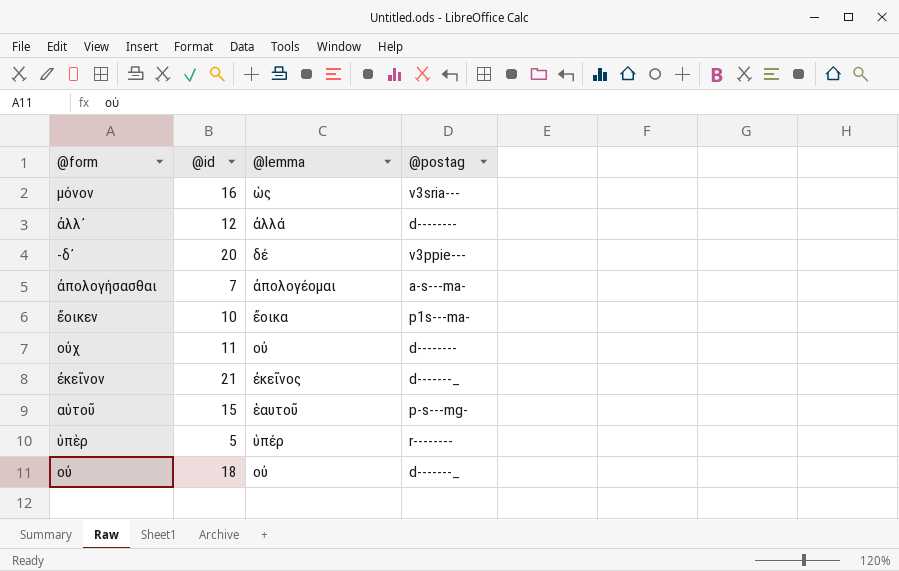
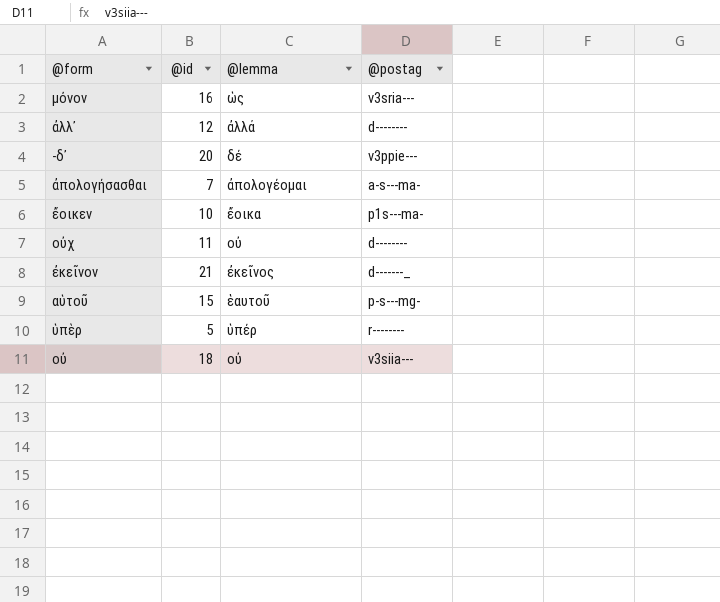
οὐ | @postag: d-------_ -> v3siia---

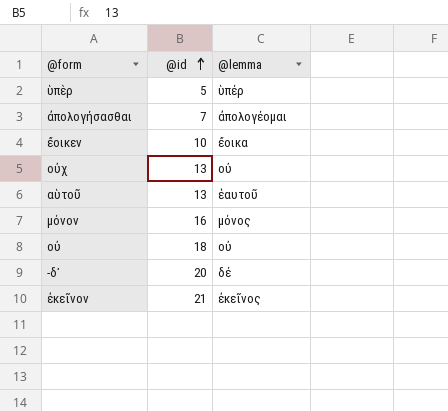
row order: none -> @id ascending
column @postag | position: 4 -> none
row ἀλλ᾽: 12 | ἀλλά | d-------- -> none
οὐχ | @id: 11 -> 13
αὑτοῦ | @id: 15 -> 13
μόνον | @lemma: ὡς -> μόνος

